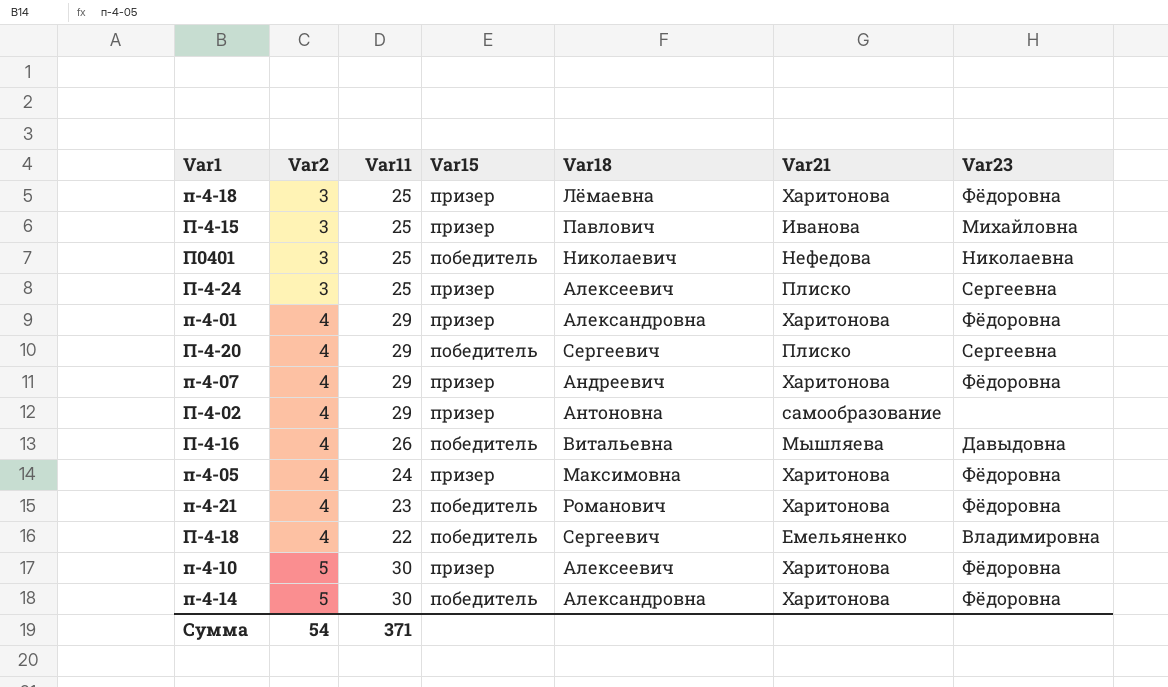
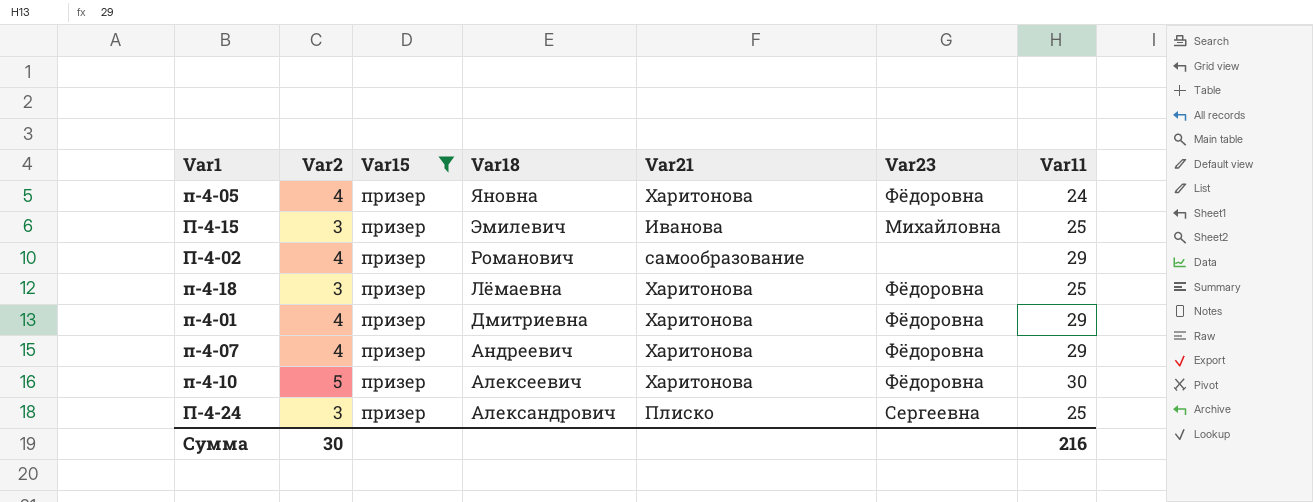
filter: none -> Var15 = призер
row order: Var2 ascending -> Var18 descending
column Var11 | position: 3 -> 7
п-4-05 | Var18: Максимовна -> Яновна
П-4-15 | Var18: Павлович -> Эмилевич
П-4-02 | Var18: Антоновна -> Романович
п-4-01 | Var18: Александровна -> Дмитриевна
П-4-24 | Var18: Алексеевич -> Александрович
Сумма | Var2: 54 -> 30
Сумма | Var11: 371 -> 216

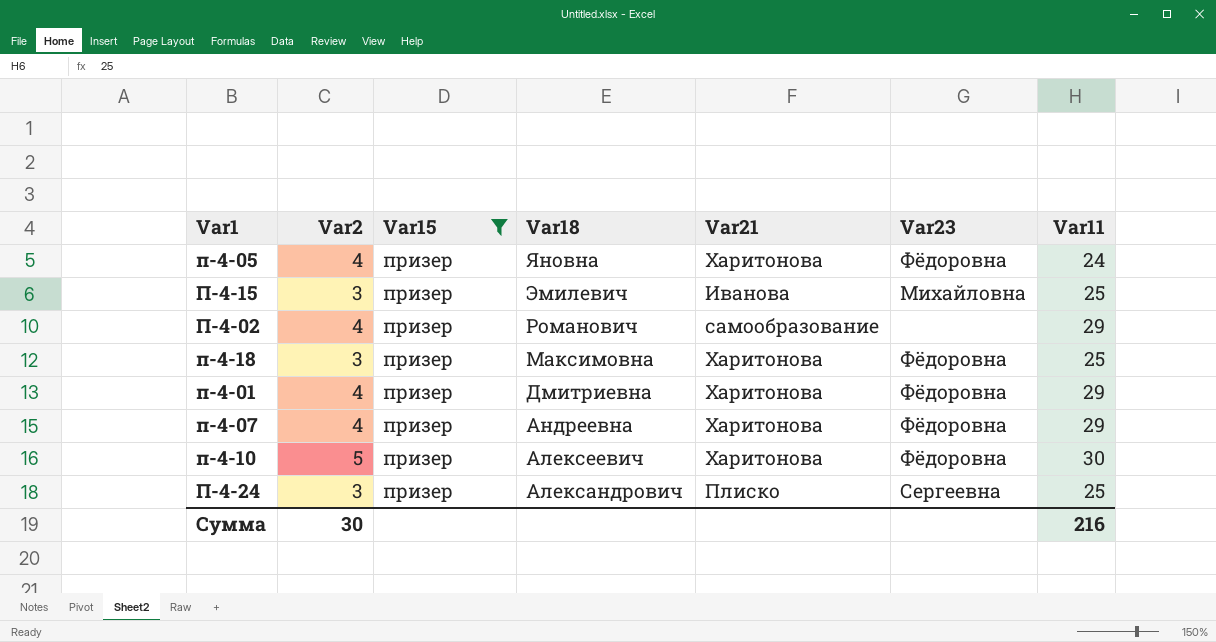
п-4-18 | Var18: Лёмаевна -> Максимовна
п-4-07 | Var18: Андреевич -> Андреевна

